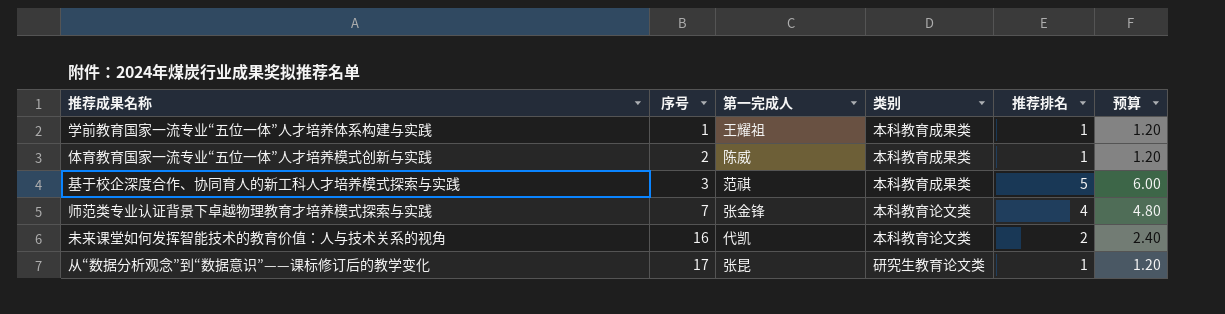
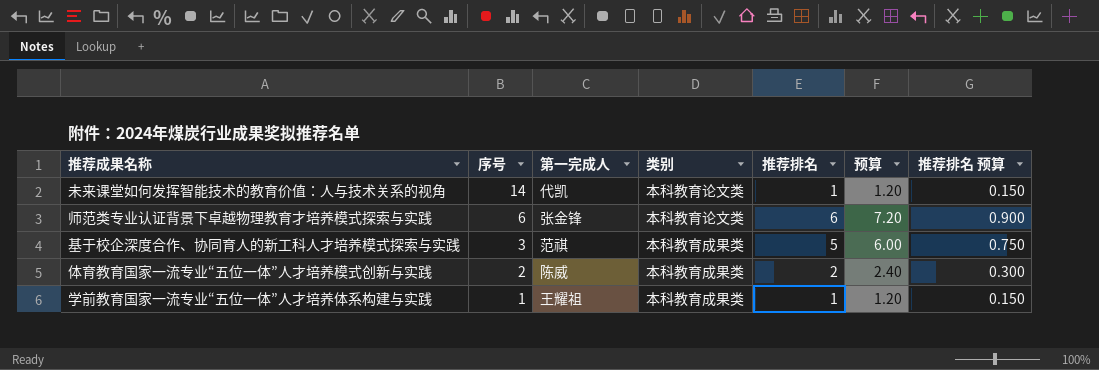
row order: 序号 ascending -> 序号 descending
column 推荐排名 预算 | formula: none -> [推荐排名] * 0.15
row 从“数据分析观念”到“数据意识”——课标修订后的教学变化: 17 | 张昆 | 研究生教育论文类 | 1 | 1.20 -> none
未来课堂如何发挥智能技术的教育价值：人与技术关系的视角 | 序号: 16 -> 14
未来课堂如何发挥智能技术的教育价值：人与技术关系的视角 | 推荐排名: 2 -> 1
未来课堂如何发挥智能技术的教育价值：人与技术关系的视角 | 预算: 2.40 -> 1.20
师范类专业认证背景下卓越物理教育才培养模式探索与实践 | 序号: 7 -> 6
师范类专业认证背景下卓越物理教育才培养模式探索与实践 | 推荐排名: 4 -> 6
师范类专业认证背景下卓越物理教育才培养模式探索与实践 | 预算: 4.80 -> 7.20
体育教育国家一流专业“五位一体”人才培养模式创新与实践 | 推荐排名: 1 -> 2
体育教育国家一流专业“五位一体”人才培养模式创新与实践 | 预算: 1.20 -> 2.40

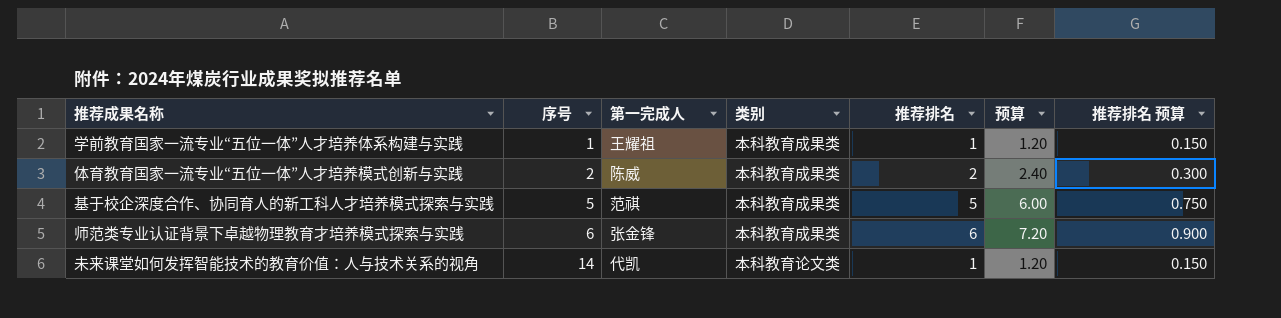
row order: 序号 descending -> 序号 ascending
基于校企深度合作、协同育人的新工科人才培养模式探索与实践 | 序号: 3 -> 5
师范类专业认证背景下卓越物理教育才培养模式探索与实践 | 类别: 本科教育论文类 -> 本科教育成果类

